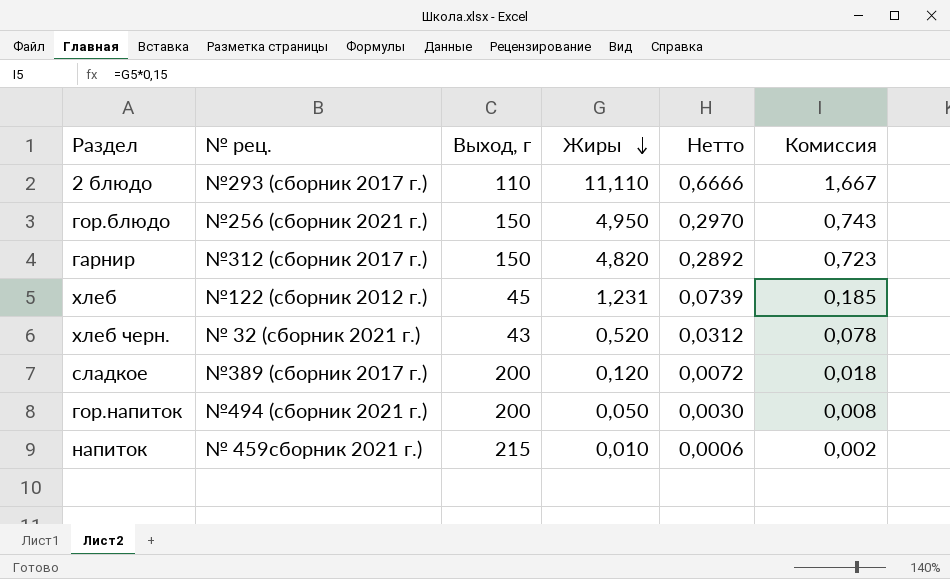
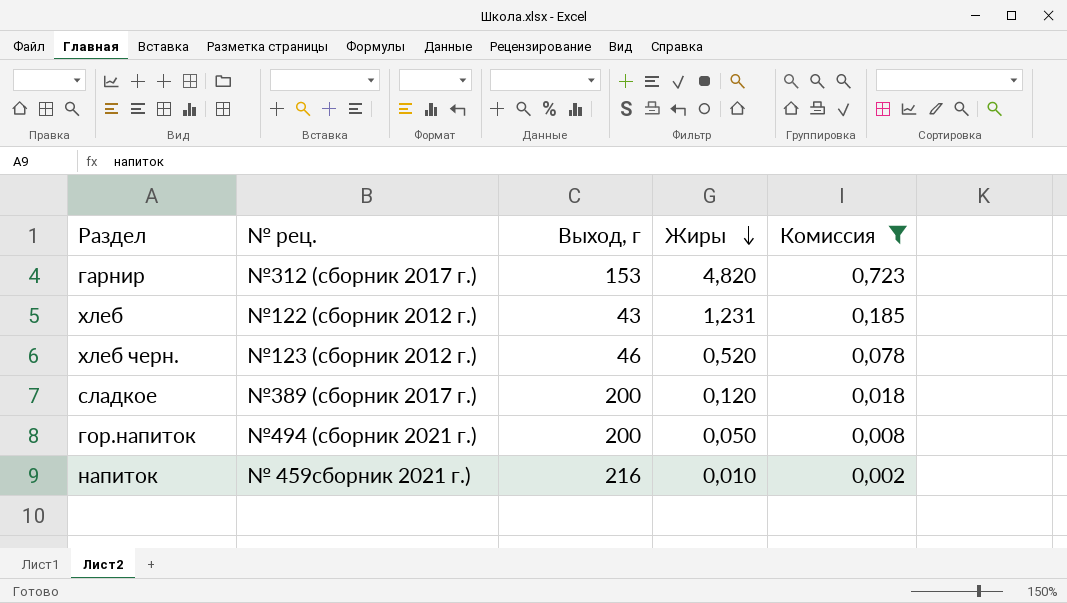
filter: none -> Комиссия <= 0,723
column Нетто | formula: [Жиры] * 0,06 -> none
гарнир | Выход, г: 150 -> 153
хлеб | Выход, г: 45 -> 43
хлеб черн. | № рец.: № 32 (сборник 2021 г.) -> №123 (сборник 2012 г.)
хлеб черн. | Выход, г: 43 -> 46
напиток | Выход, г: 215 -> 216

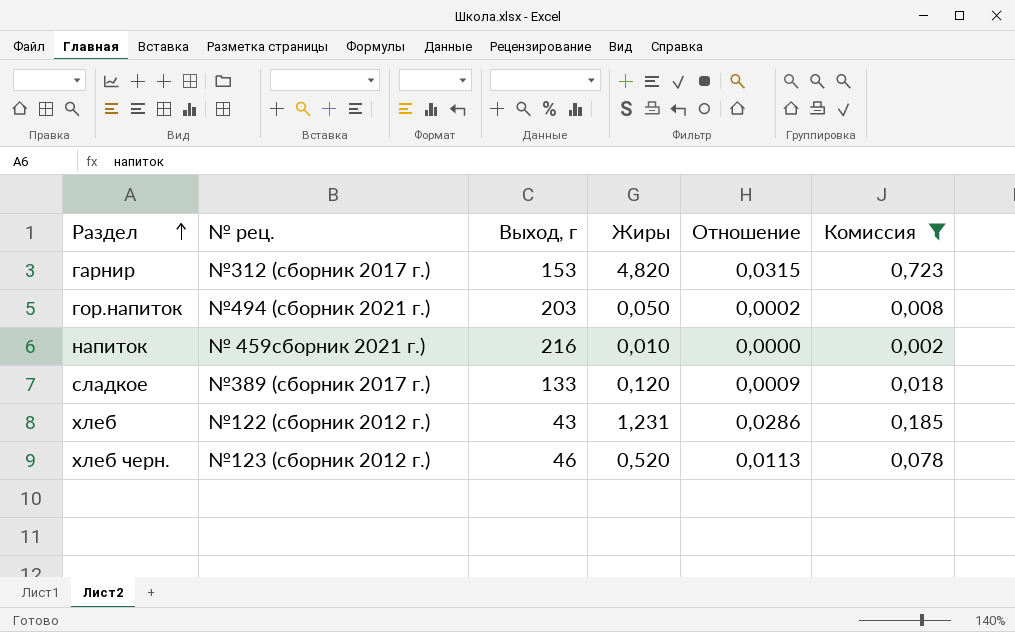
row order: Жиры descending -> Раздел ascending
column Отношение | formula: none -> [Жиры] / [Выход, г]
гор.напиток | Выход, г: 200 -> 203
сладкое | Выход, г: 200 -> 133

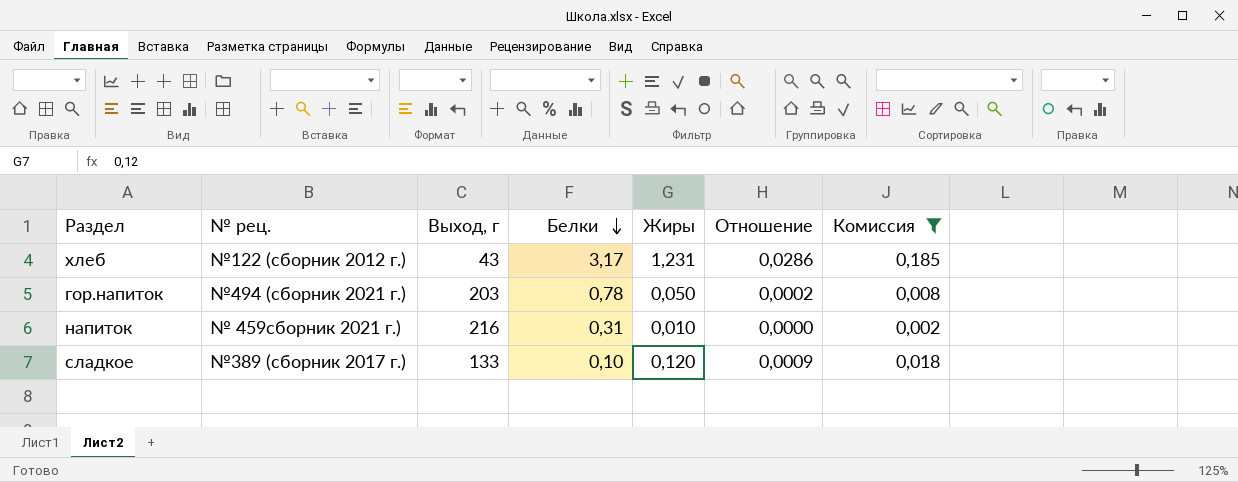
row order: Раздел ascending -> Белки descending
column Белки | position: none -> 4
row гарнир: №312 (сборник 2017 г.) | 153 | 4,820 | 0,0315 | 0,723 -> none
row хлеб черн.: №123 (сборник 2012 г.) | 46 | 0,520 | 0,0113 | 0,078 -> none

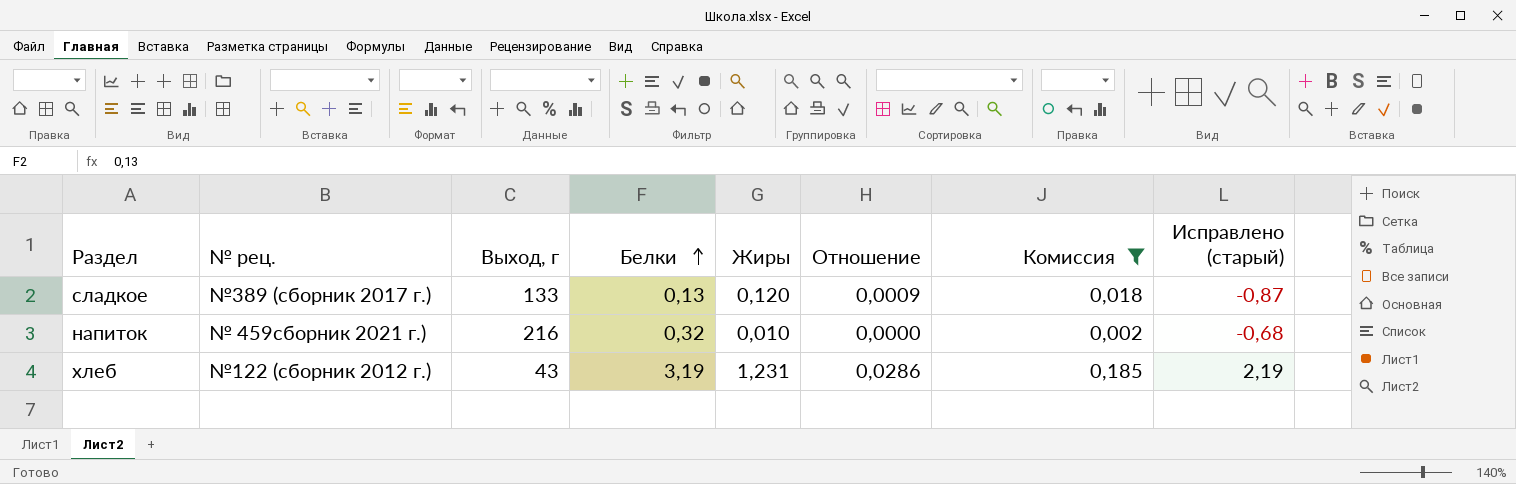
row order: Белки descending -> Белки ascending
column Исправлено (старый) | formula: none -> [Белки] - 1
row гор.напиток: №494 (сборник 2021 г.) | 203 | 0,78 | 0,050 | 0,0002 | 0,008 -> none
сладкое | Белки: 0,10 -> 0,13
напиток | Белки: 0,31 -> 0,32
хлеб | Белки: 3,17 -> 3,19

